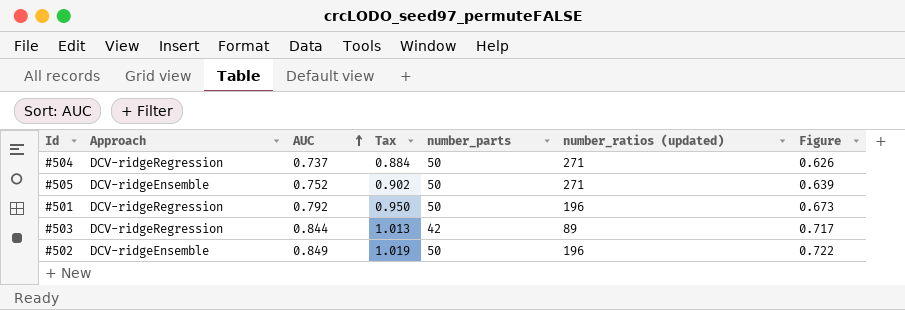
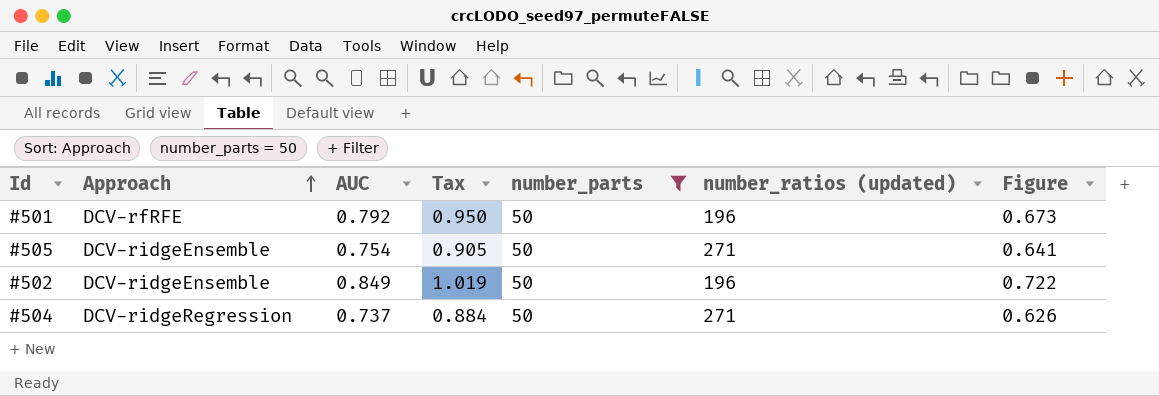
filter: none -> number_parts = 50
row order: AUC ascending -> Approach ascending
#501 | Approach: DCV-ridgeRegression -> DCV-rfRFE
#505 | AUC: 0.752 -> 0.754
#505 | Tax: 0.902 -> 0.905
#505 | Figure: 0.639 -> 0.641

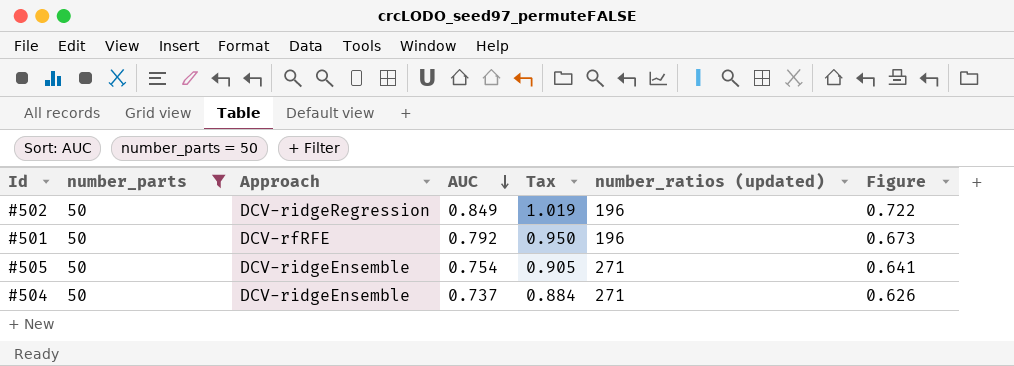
row order: Approach ascending -> AUC descending
column number_parts | position: 5 -> 2
#502 | Approach: DCV-ridgeEnsemble -> DCV-ridgeRegression
#504 | Approach: DCV-ridgeRegression -> DCV-ridgeEnsemble

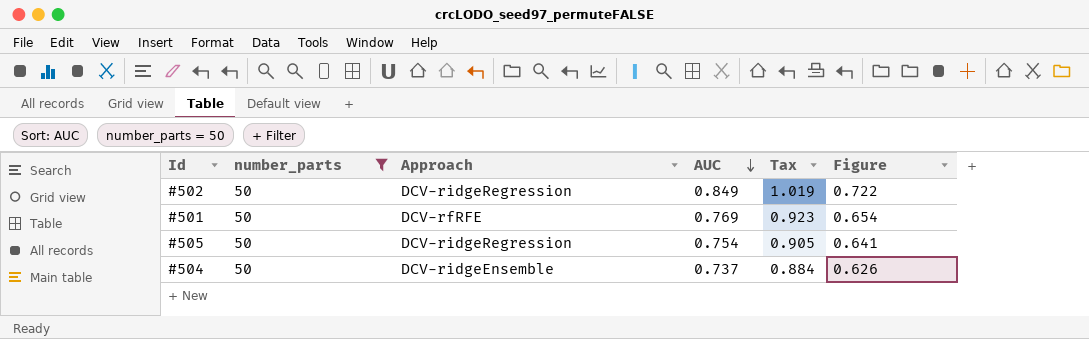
column number_ratios (updated) | position: 6 -> none
#501 | AUC: 0.792 -> 0.769
#501 | Tax: 0.950 -> 0.923
#501 | Figure: 0.673 -> 0.654
#505 | Approach: DCV-ridgeEnsemble -> DCV-ridgeRegression

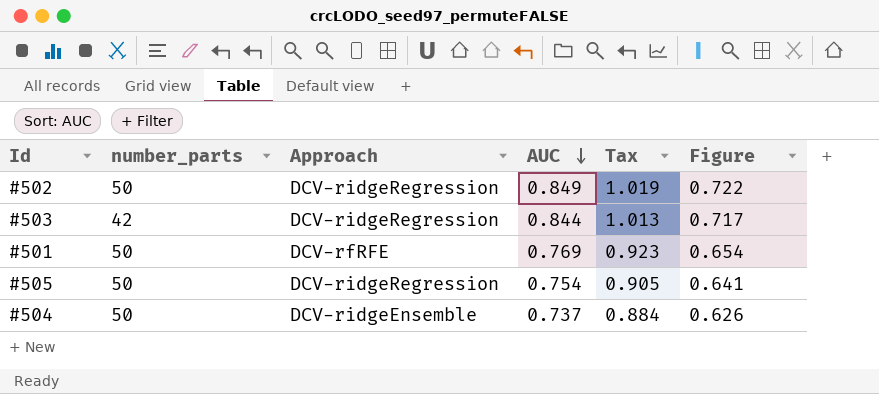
filter: number_parts = 50 -> none

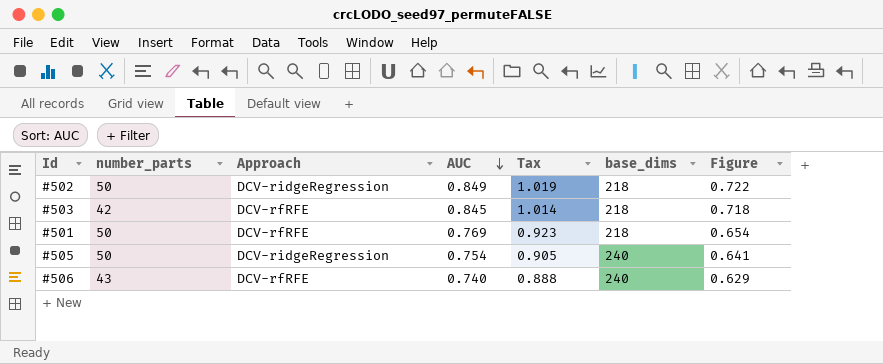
column base_dims | position: none -> 6
row #504: 50 | DCV-ridgeEnsemble | 0.737 | 0.884 | 0.626 -> none
#503 | Approach: DCV-ridgeRegression -> DCV-rfRFE
#503 | AUC: 0.844 -> 0.845
#503 | Tax: 1.013 -> 1.014
#503 | Figure: 0.717 -> 0.718
row #506: none -> 43 | DCV-rfRFE | 0.740 | 0.888 | 240 | 0.629

